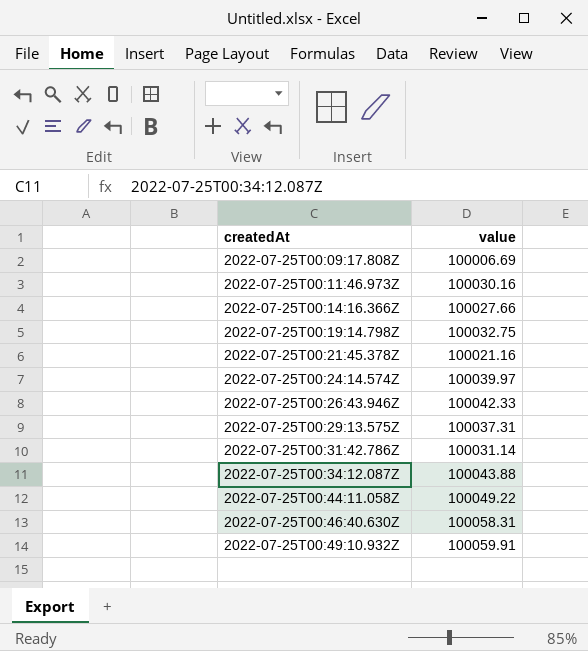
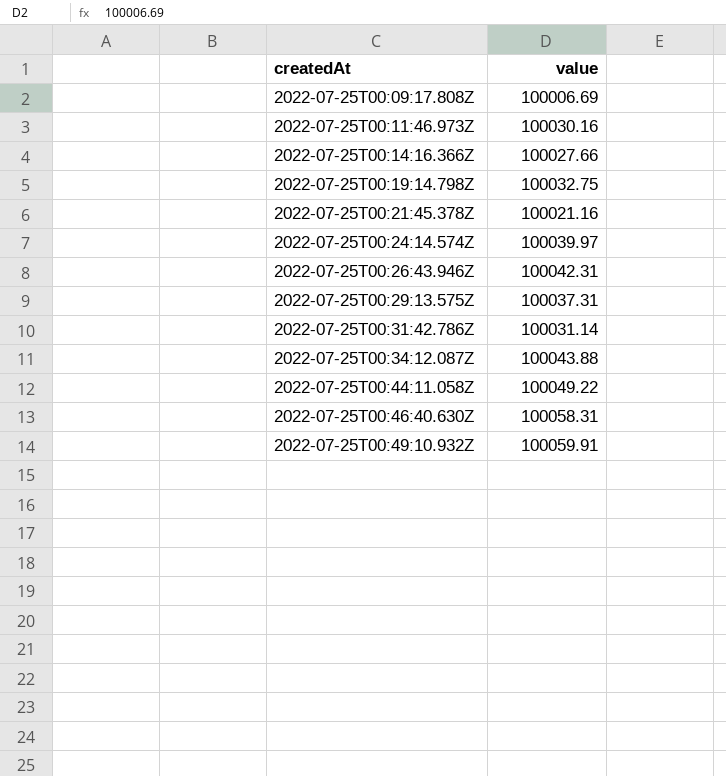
2022-07-25T00:26:43.946Z | value: 100042.33 -> 100042.31

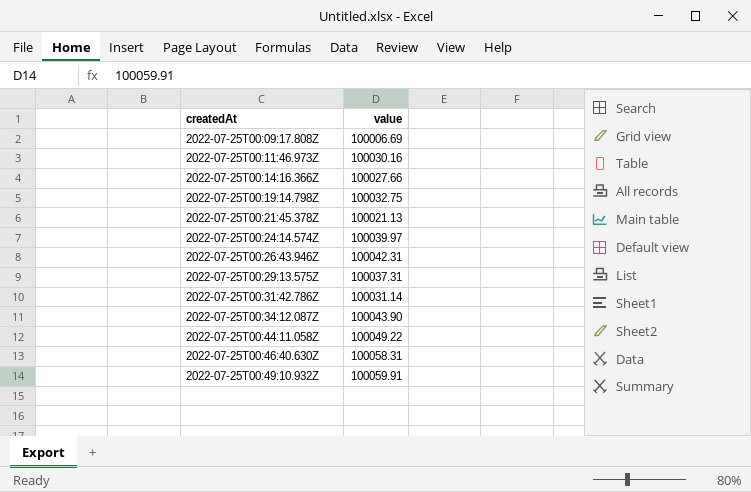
2022-07-25T00:21:45.378Z | value: 100021.16 -> 100021.13
2022-07-25T00:34:12.087Z | value: 100043.88 -> 100043.90

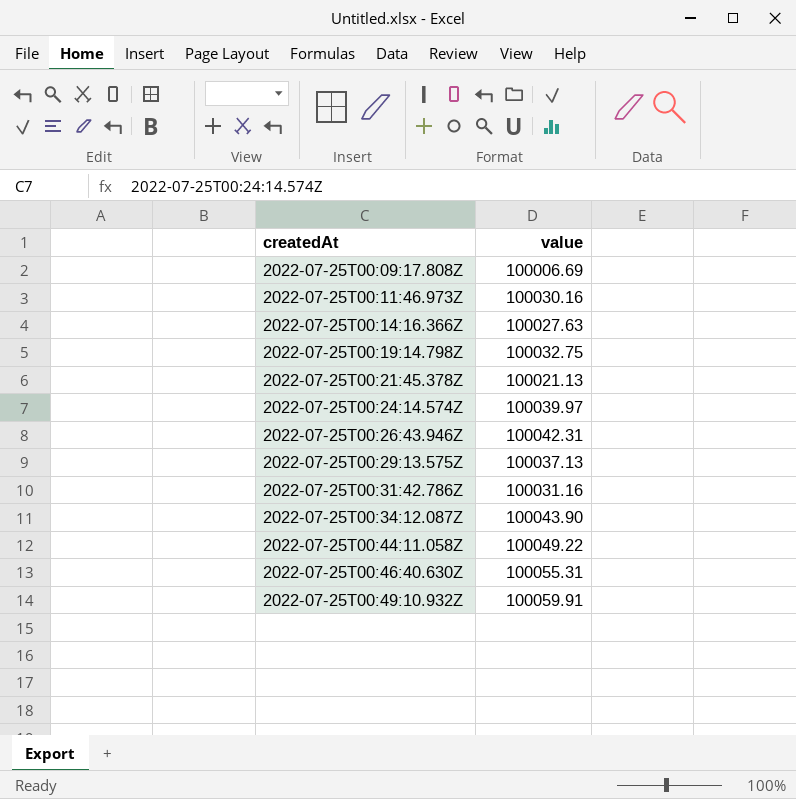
2022-07-25T00:14:16.366Z | value: 100027.66 -> 100027.63
2022-07-25T00:29:13.575Z | value: 100037.31 -> 100037.13
2022-07-25T00:31:42.786Z | value: 100031.14 -> 100031.16
2022-07-25T00:46:40.630Z | value: 100058.31 -> 100055.31

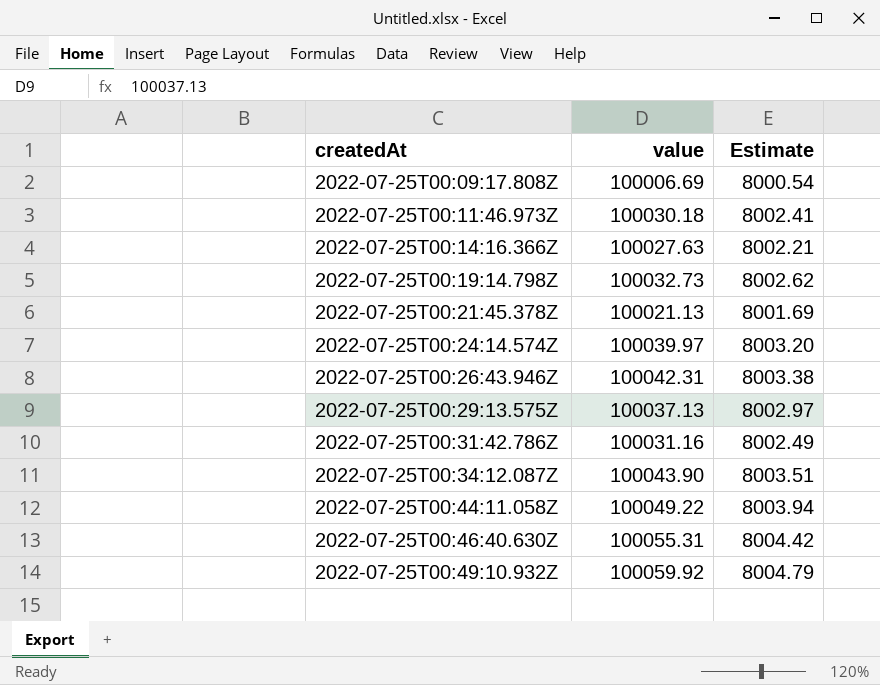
column Estimate | formula: none -> [value] * 0.08
2022-07-25T00:11:46.973Z | value: 100030.16 -> 100030.18
2022-07-25T00:19:14.798Z | value: 100032.75 -> 100032.73
2022-07-25T00:49:10.932Z | value: 100059.91 -> 100059.92

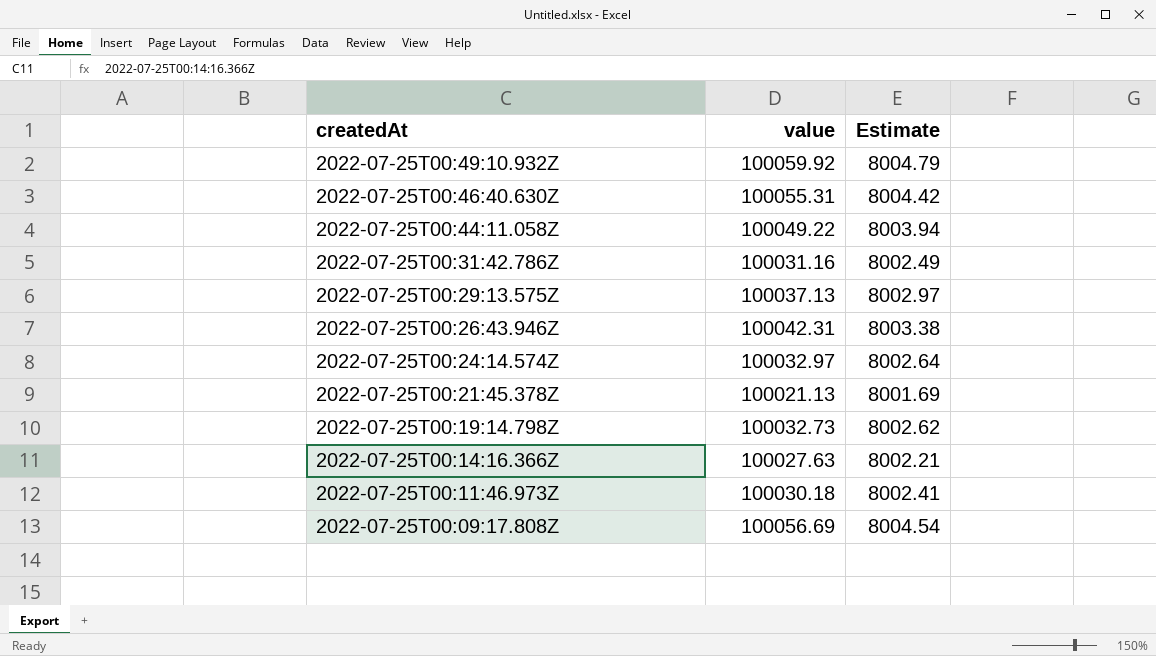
row order: createdAt ascending -> createdAt descending
row 2022-07-25T00:34:12.087Z: 100043.90 | 8003.51 -> none
2022-07-25T00:24:14.574Z | value: 100039.97 -> 100032.97
2022-07-25T00:24:14.574Z | Estimate: 8003.20 -> 8002.64
2022-07-25T00:09:17.808Z | value: 100006.69 -> 100056.69
2022-07-25T00:09:17.808Z | Estimate: 8000.54 -> 8004.54

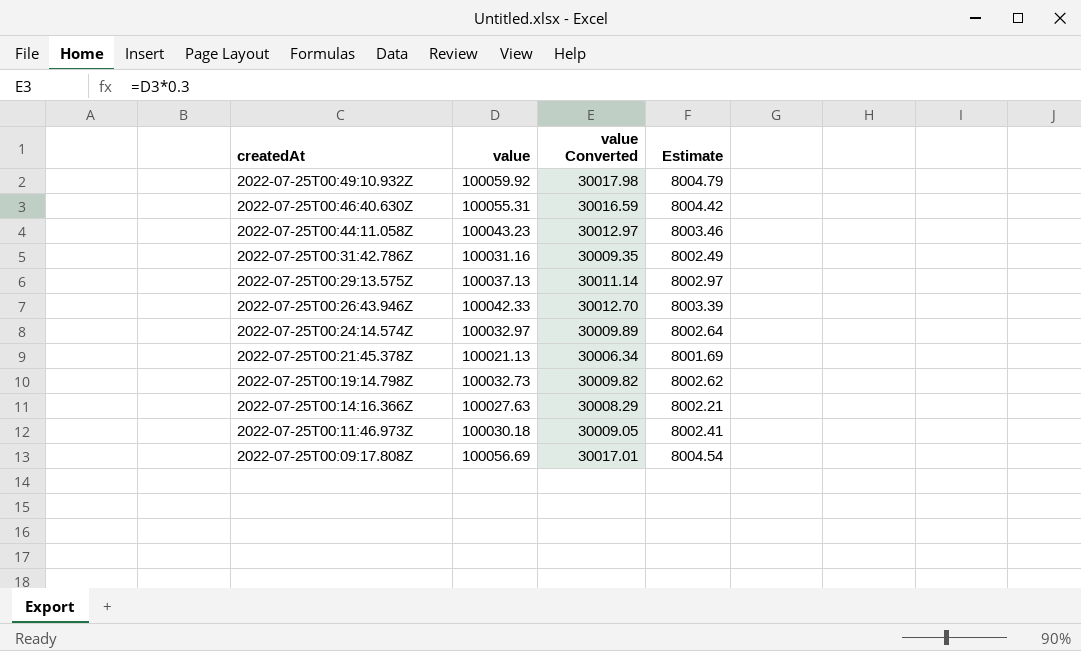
column value Converted | formula: none -> [value] * 0.3
2022-07-25T00:44:11.058Z | value: 100049.22 -> 100043.23
2022-07-25T00:44:11.058Z | Estimate: 8003.94 -> 8003.46
2022-07-25T00:26:43.946Z | value: 100042.31 -> 100042.33
2022-07-25T00:26:43.946Z | Estimate: 8003.38 -> 8003.39

